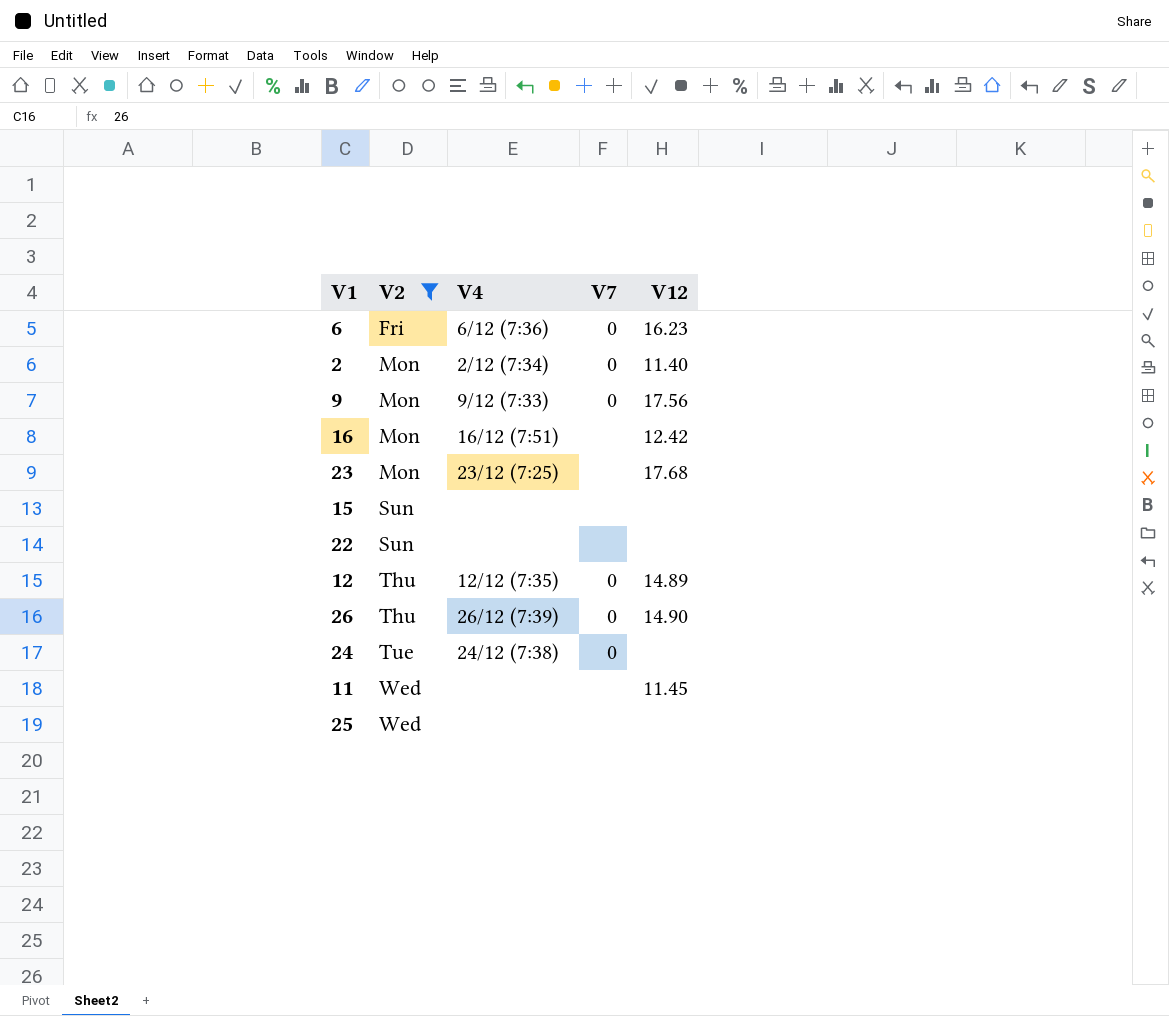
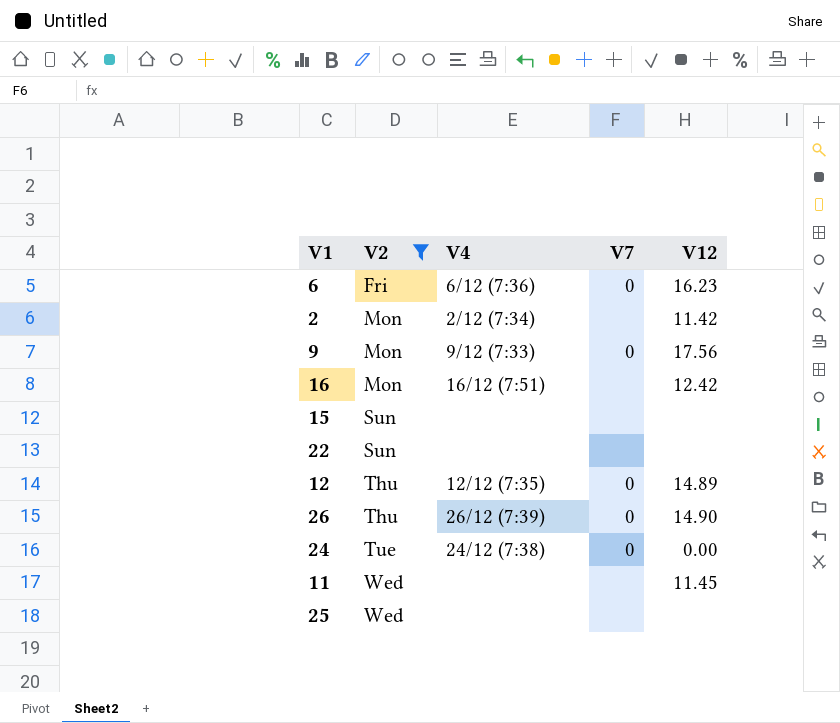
row 23: Mon | 23/12 (7:25) | none | 17.68 -> none
2 | V7: 0 -> none
2 | V12: 11.40 -> 11.42
24 | V12: none -> 0.00

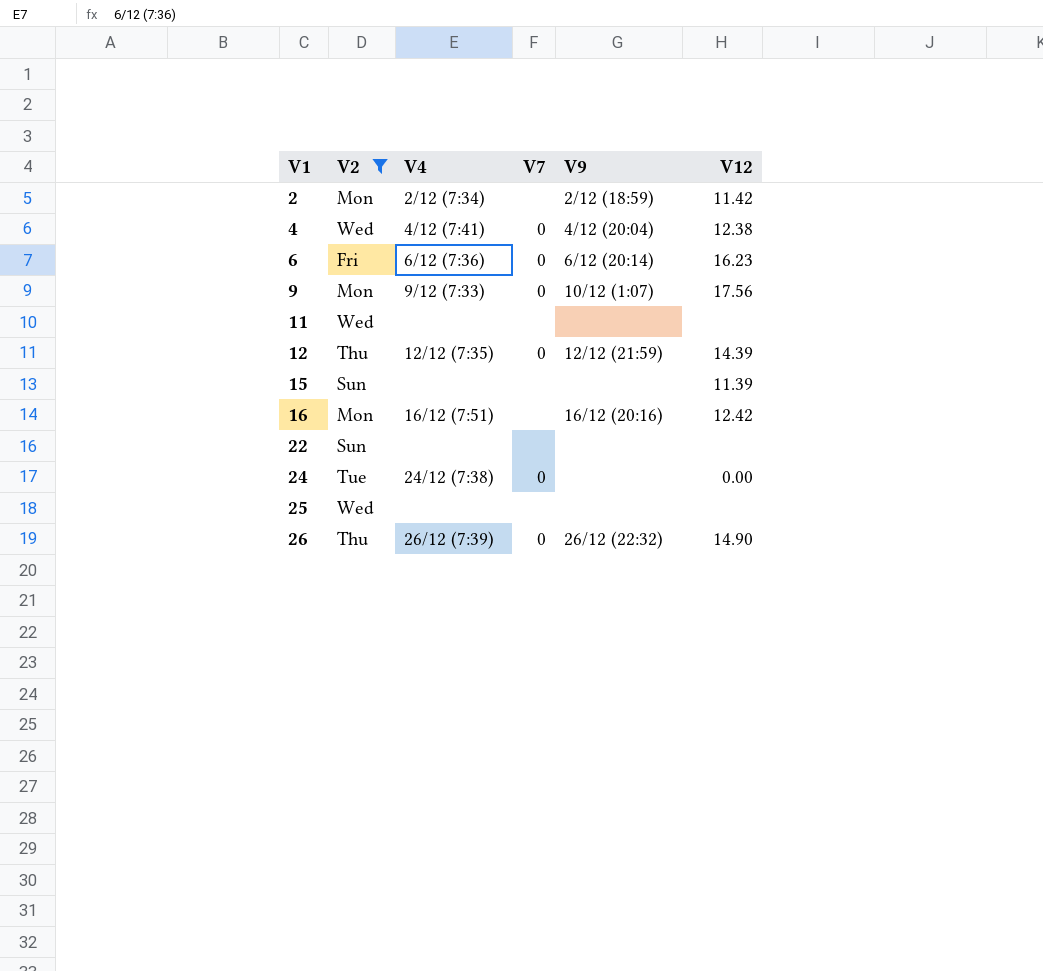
row order: V2 ascending -> V1 ascending
column V9 | position: none -> 5
row 4: none -> Wed | 4/12 (7:41) | 0 | 4/12 (20:04) | 12.38
11 | V12: 11.45 -> none
12 | V12: 14.89 -> 14.39
15 | V12: none -> 11.39

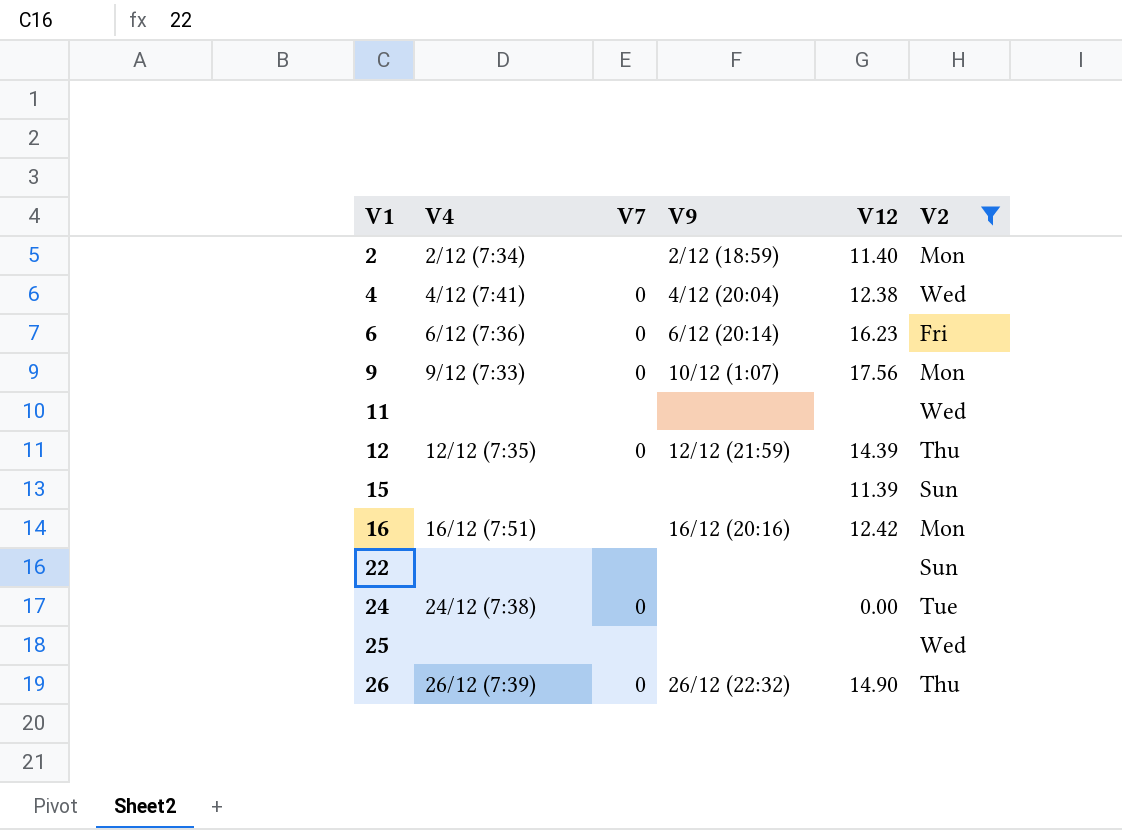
column V2 | position: 2 -> 6
2 | V12: 11.42 -> 11.40

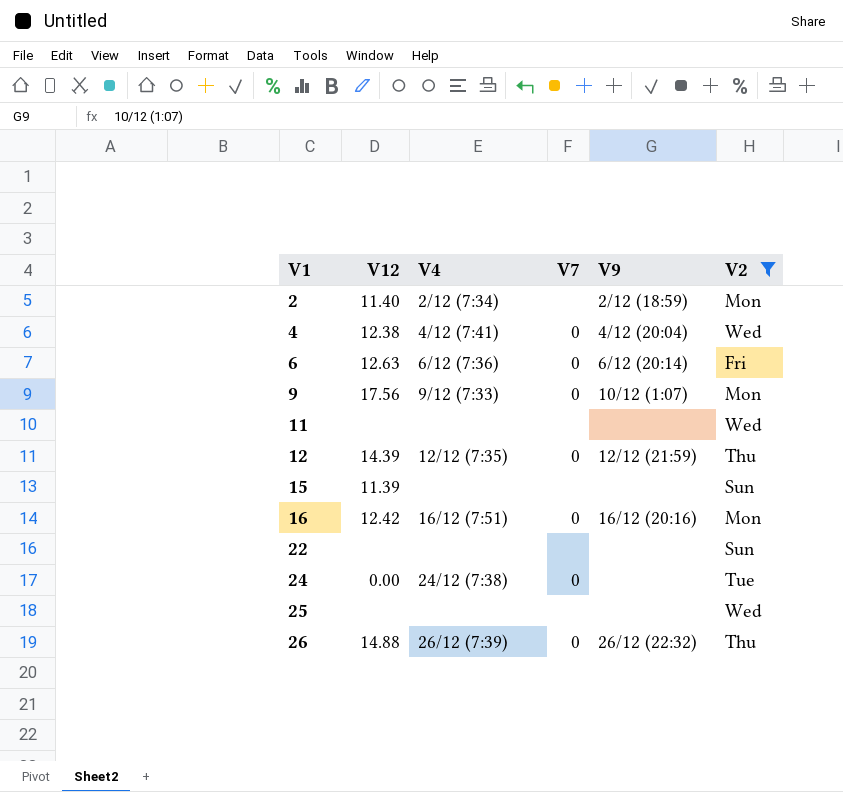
column V12 | position: 5 -> 2
6 | V12: 16.23 -> 12.63
16 | V7: none -> 0
26 | V12: 14.90 -> 14.88

